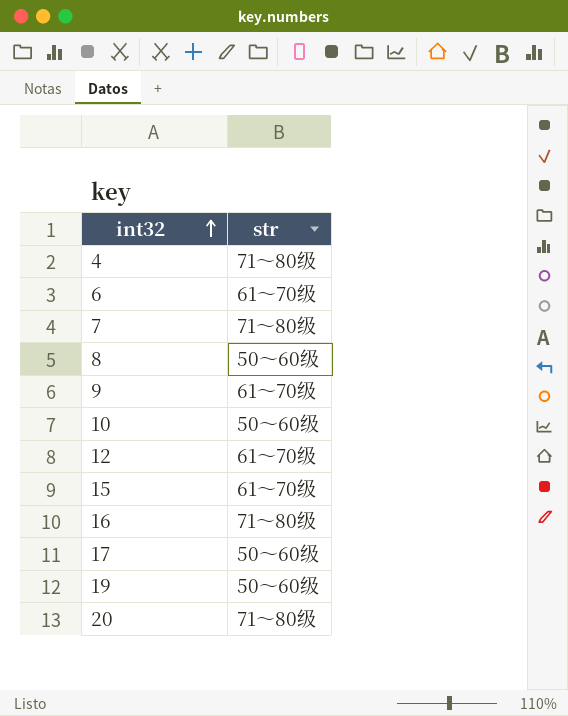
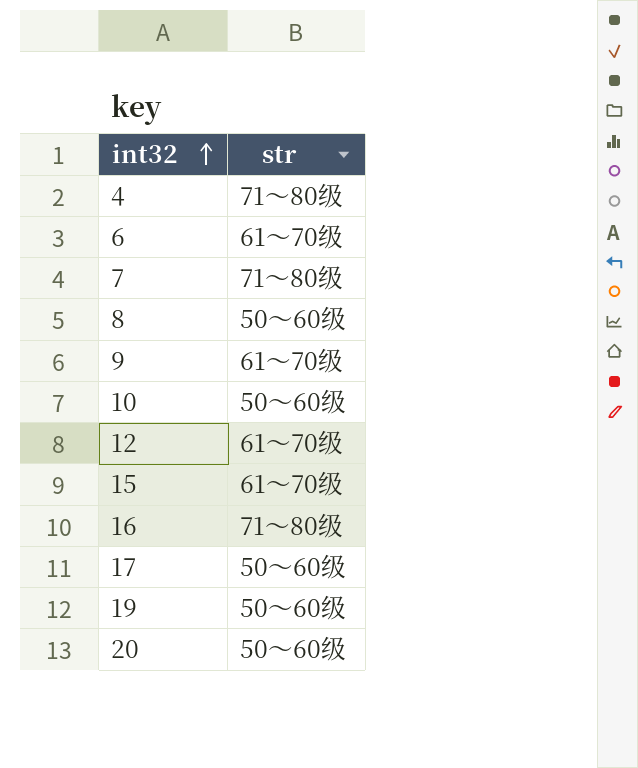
20 | str: 71～80级 -> 50～60级

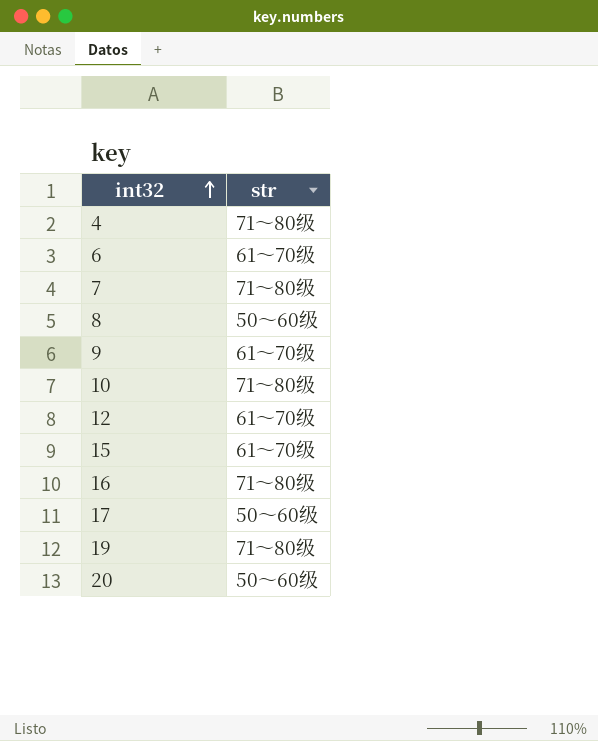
10 | str: 50～60级 -> 71～80级
19 | str: 50～60级 -> 71～80级

